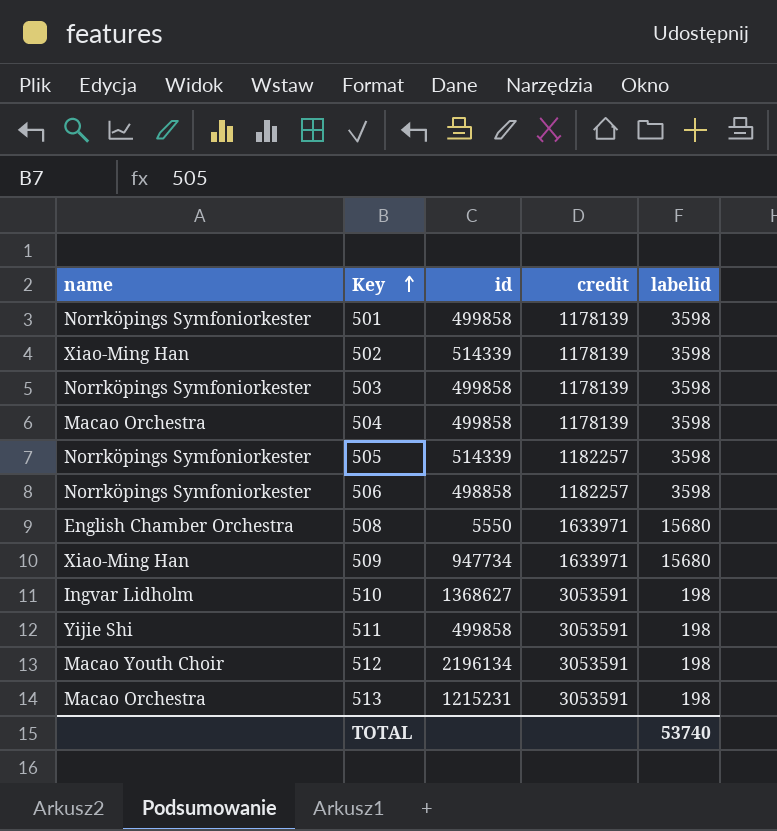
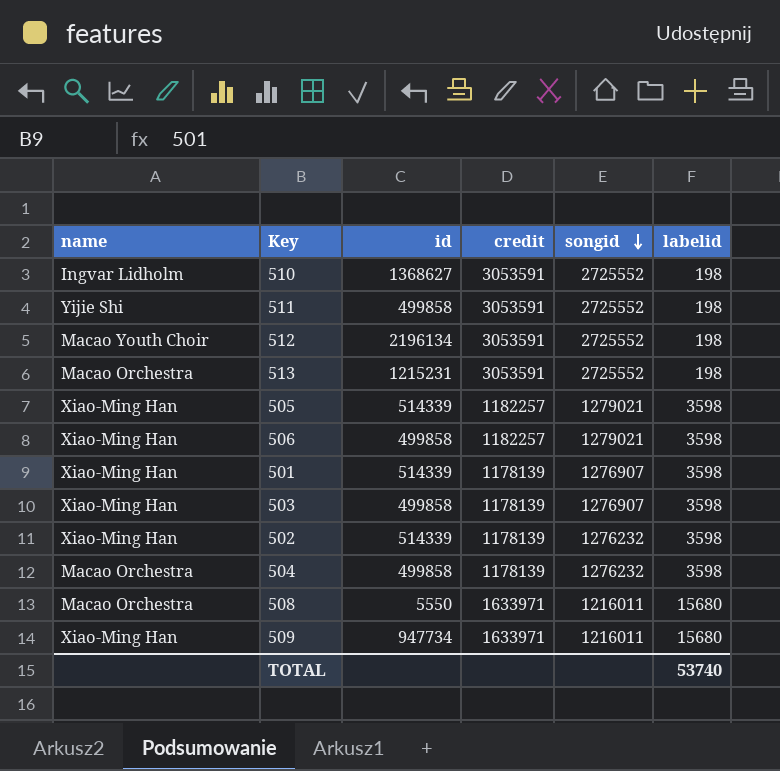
row order: Key ascending -> songid descending
column songid | position: none -> 5
505 | name: Norrköpings Symfoniorkester -> Xiao-Ming Han
506 | name: Norrköpings Symfoniorkester -> Xiao-Ming Han
506 | id: 498858 -> 499858
501 | name: Norrköpings Symfoniorkester -> Xiao-Ming Han
501 | id: 499858 -> 514339
503 | name: Norrköpings Symfoniorkester -> Xiao-Ming Han
508 | name: English Chamber Orchestra -> Macao Orchestra

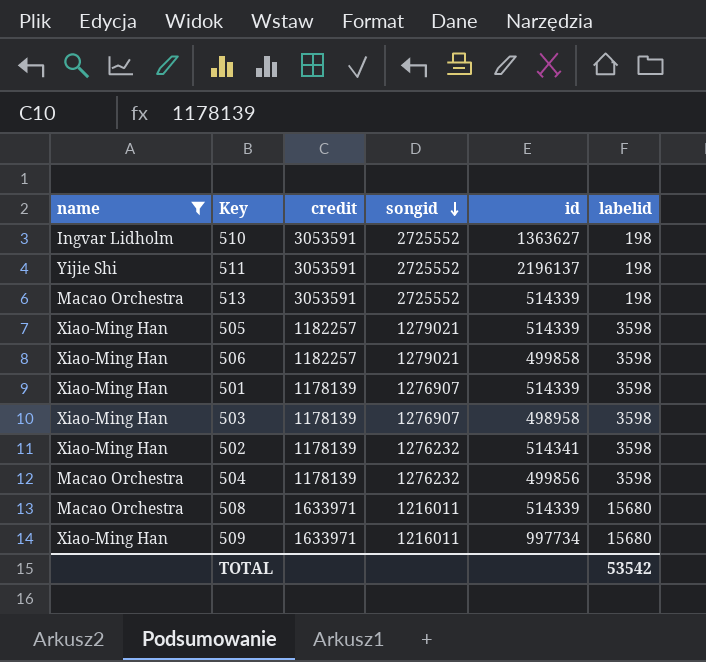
filter: none -> name != Macao Youth Choir
column id | position: 3 -> 5
510 | id: 1368627 -> 1363627
511 | id: 499858 -> 2196137
513 | id: 1215231 -> 514339
503 | id: 499858 -> 498958
502 | id: 514339 -> 514341
504 | id: 499858 -> 499856
508 | id: 5550 -> 514339
509 | id: 947734 -> 997734
TOTAL | labelid: 53740 -> 53542

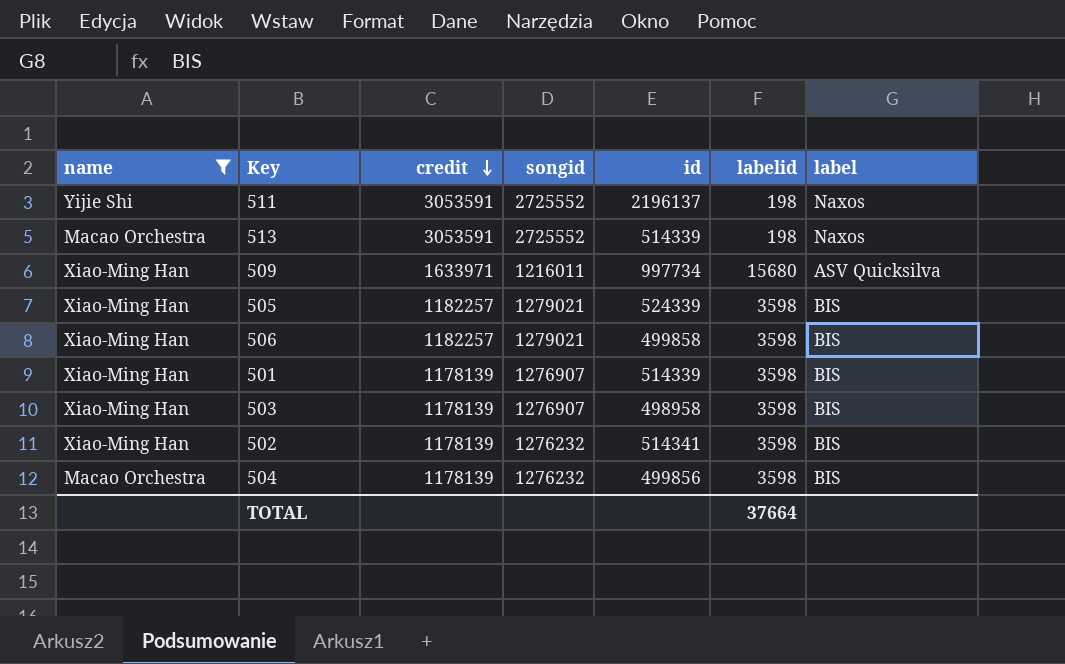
row order: songid descending -> credit descending
column label | position: none -> 7
row 510: Ingvar Lidholm | 3053591 | 2725552 | 1363627 | 198 -> none
row 508: Macao Orchestra | 1633971 | 1216011 | 514339 | 15680 -> none
505 | id: 514339 -> 524339
TOTAL | labelid: 53542 -> 37664

